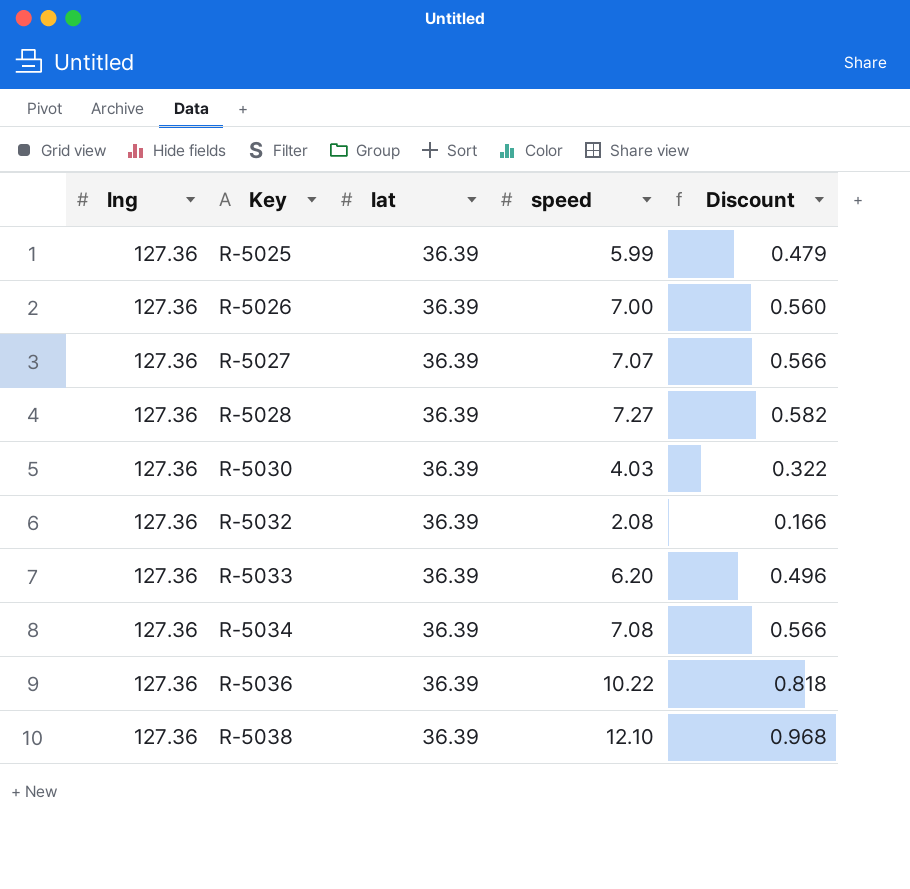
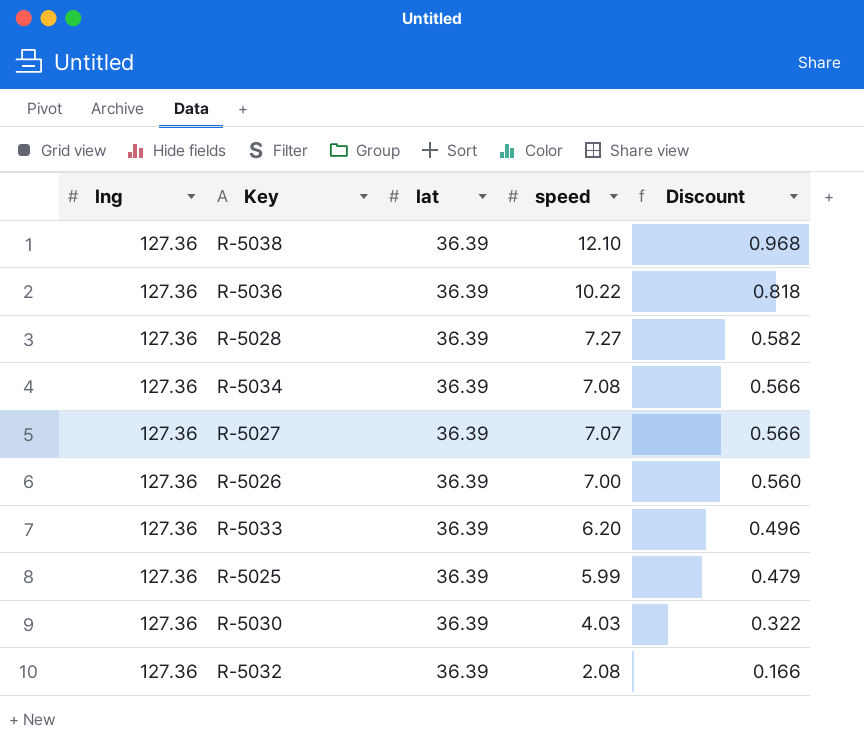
row order: Key ascending -> speed descending

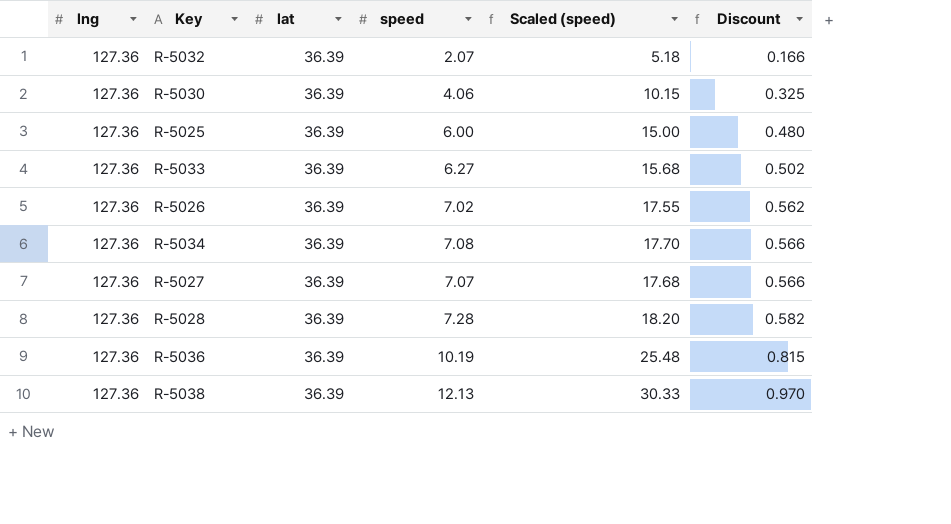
row order: speed descending -> Discount ascending
column Scaled (speed) | formula: none -> [speed] * 2.5
R-5032 | speed: 2.08 -> 2.07
R-5030 | speed: 4.03 -> 4.06
R-5030 | Discount: 0.322 -> 0.325
R-5025 | speed: 5.99 -> 6.00
R-5025 | Discount: 0.479 -> 0.480
R-5033 | speed: 6.20 -> 6.27
R-5033 | Discount: 0.496 -> 0.502
R-5026 | speed: 7.00 -> 7.02
R-5026 | Discount: 0.560 -> 0.562
R-5028 | speed: 7.27 -> 7.28
R-5036 | speed: 10.22 -> 10.19
R-5036 | Discount: 0.818 -> 0.815
R-5038 | speed: 12.10 -> 12.13
R-5038 | Discount: 0.968 -> 0.970

